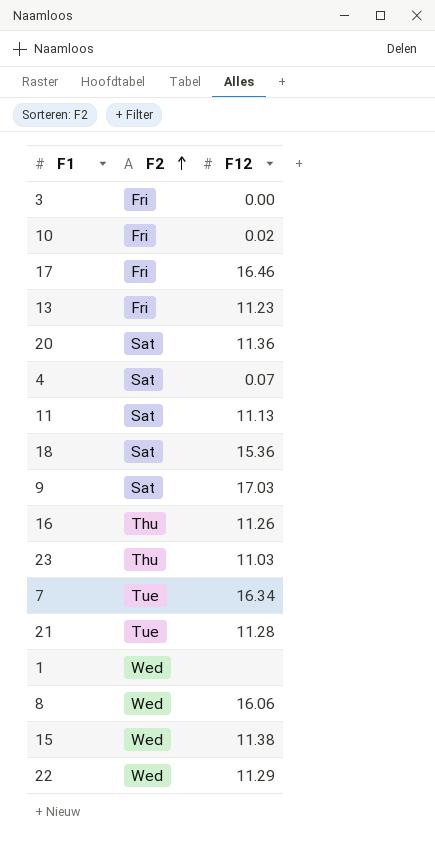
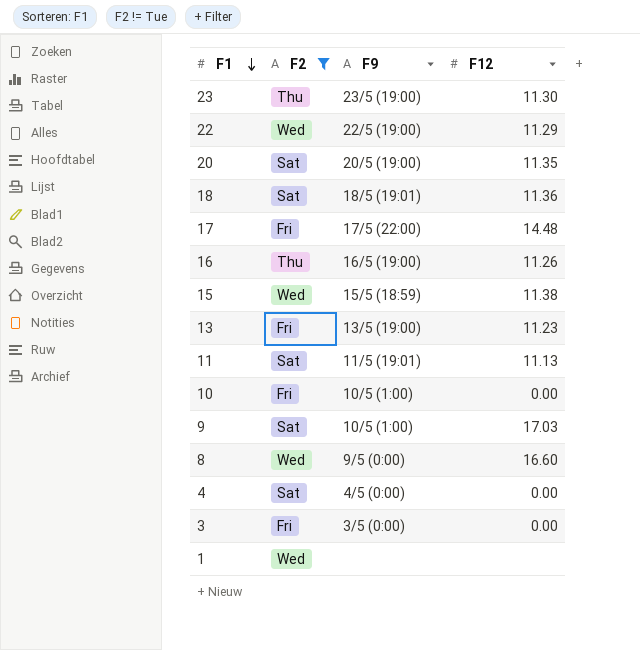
filter: none -> F2 != Tue
row order: F2 ascending -> F1 descending
column F9 | position: none -> 3
23 | F12: 11.03 -> 11.30
20 | F12: 11.36 -> 11.35
18 | F12: 15.36 -> 11.36
17 | F12: 16.46 -> 14.48
10 | F12: 0.02 -> 0.00
8 | F12: 16.06 -> 16.60
4 | F12: 0.07 -> 0.00

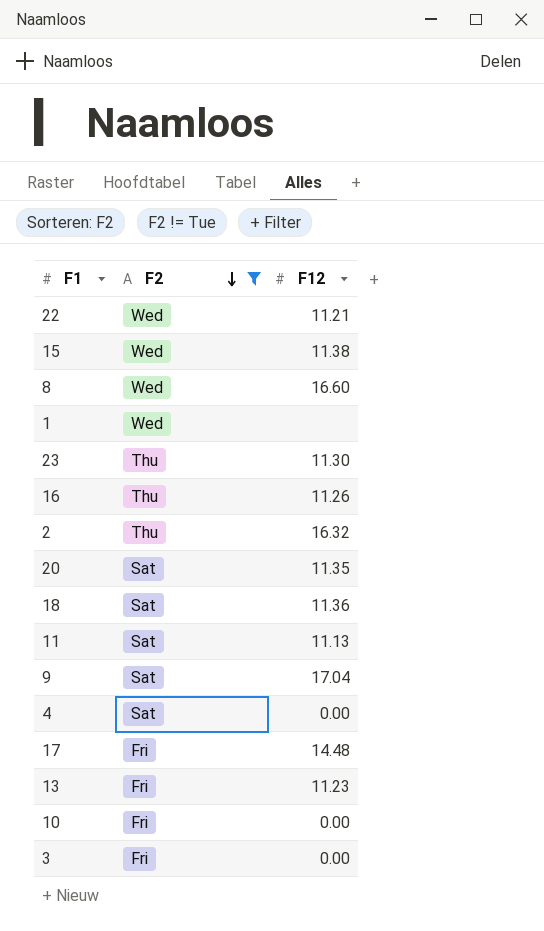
row order: F1 descending -> F2 descending
column F9 | position: 3 -> none
22 | F12: 11.29 -> 11.21
row 2: none -> Thu | 16.32
9 | F12: 17.03 -> 17.04

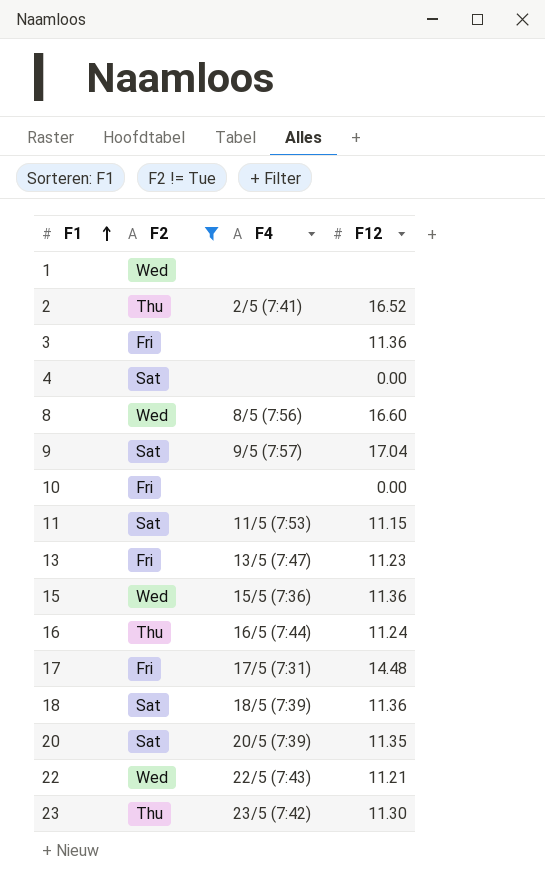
row order: F2 descending -> F1 ascending
column F4 | position: none -> 3
2 | F12: 16.32 -> 16.52
3 | F12: 0.00 -> 11.36
11 | F12: 11.13 -> 11.15
15 | F12: 11.38 -> 11.36
16 | F12: 11.26 -> 11.24

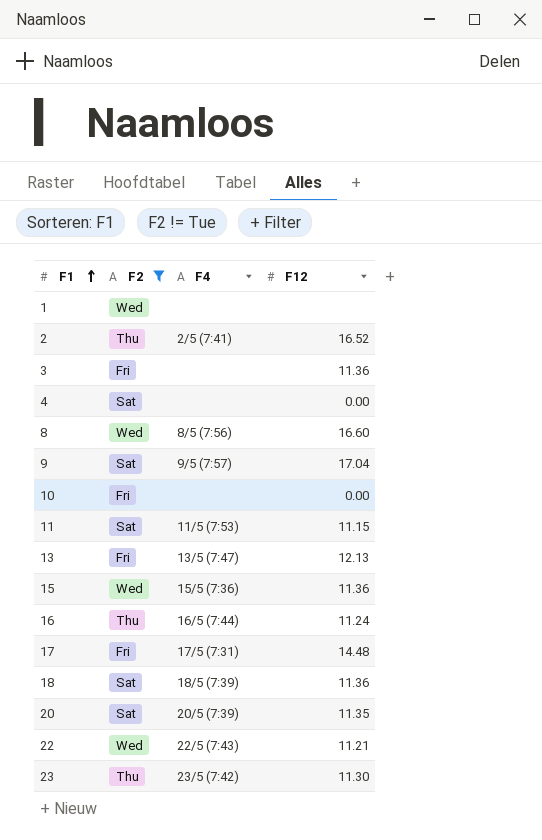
13 | F12: 11.23 -> 12.13

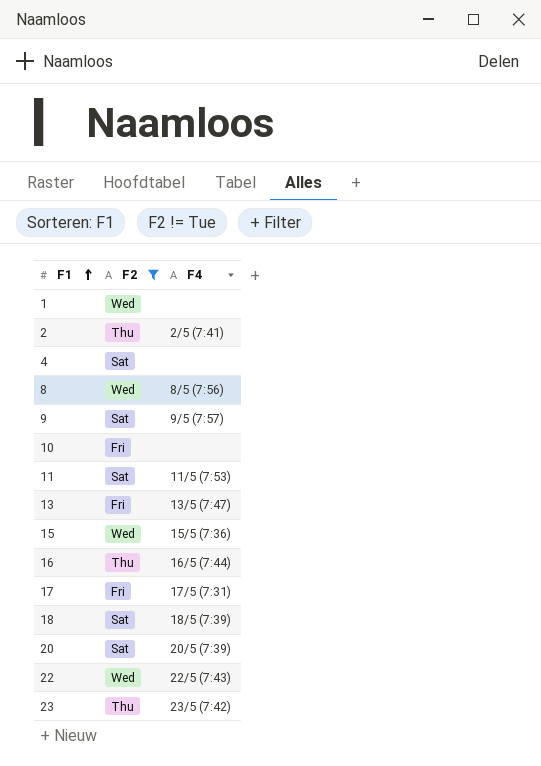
column F12 | position: 4 -> none
row 3: Fri | none | 11.36 -> none

